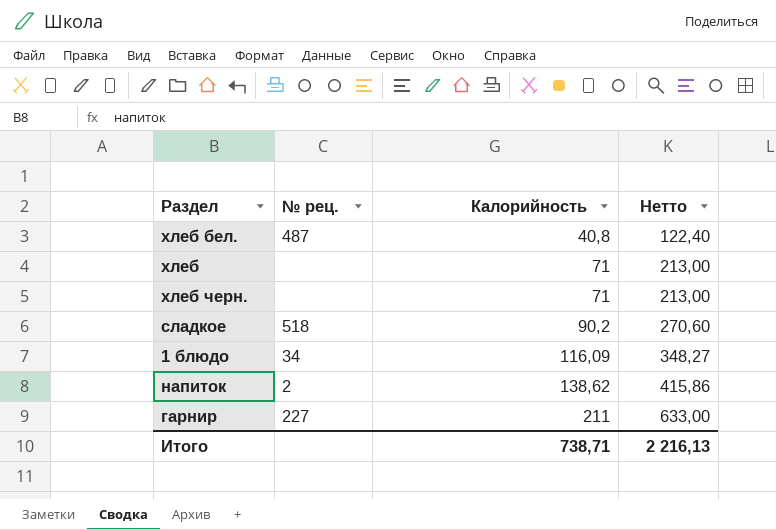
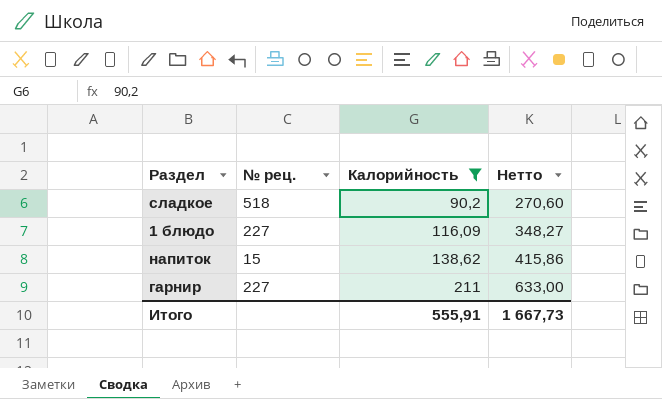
filter: none -> Калорийность >= 90,2
1 блюдо | № рец.: 34 -> 227
напиток | № рец.: 2 -> 15
Итого | Калорийность: 738,71 -> 555,91
Итого | Нетто: 2 216,13 -> 1 667,73

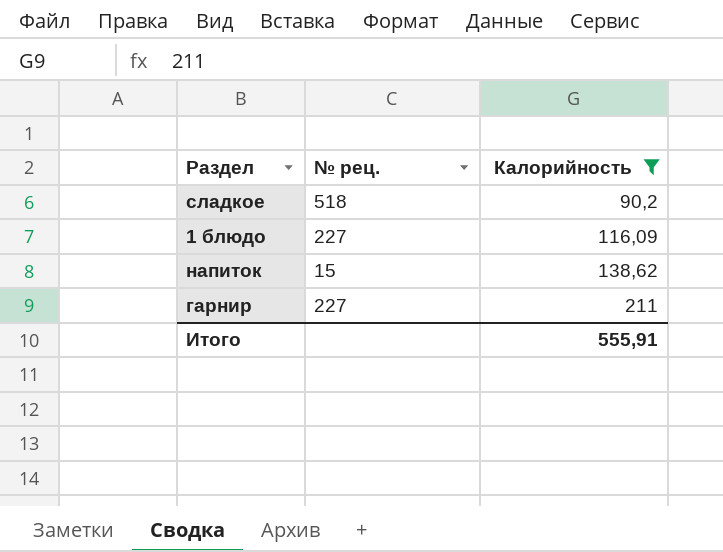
column Нетто | formula: [Калорийность] * 3 -> none

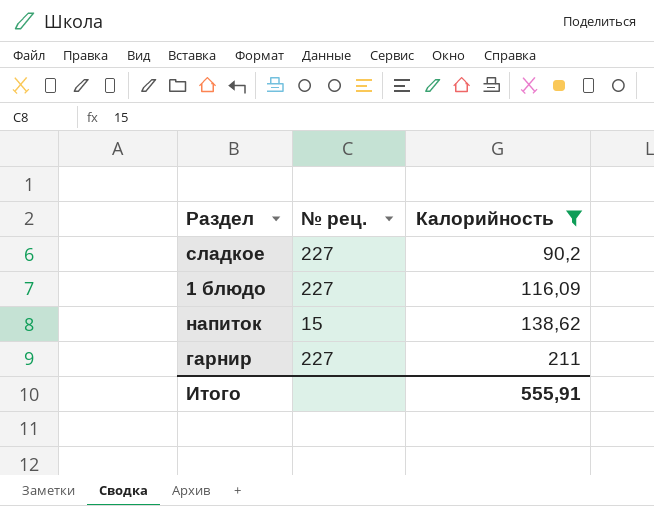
сладкое | № рец.: 518 -> 227

